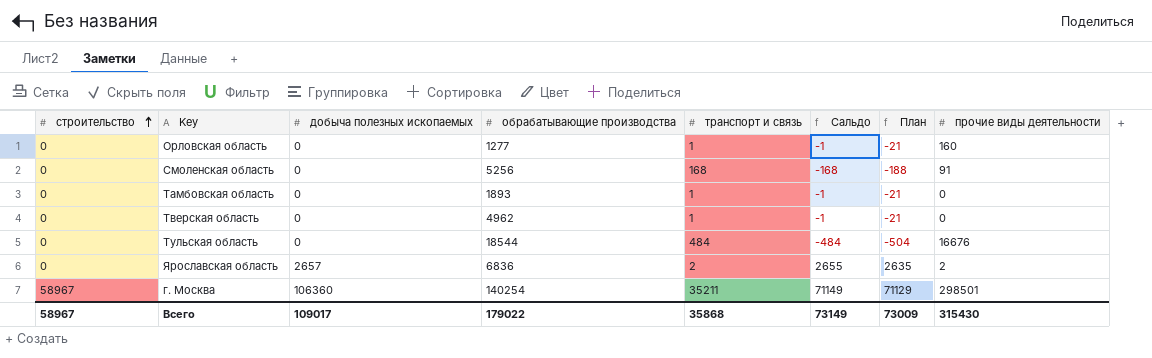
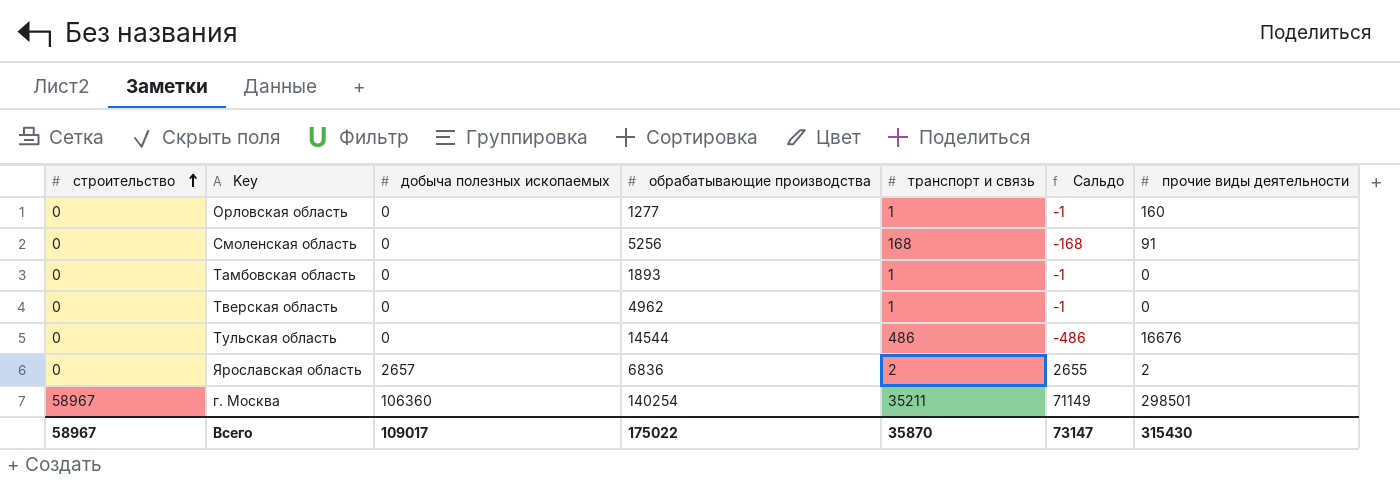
column План | formula: [Сальдо] - 20 -> none
Тульская область | обрабатывающие производства: 18544 -> 14544
Тульская область | транспорт и связь: 484 -> 486
Тульская область | Сальдо: -484 -> -486
Всего | обрабатывающие производства: 179022 -> 175022
Всего | транспорт и связь: 35868 -> 35870
Всего | Сальдо: 73149 -> 73147

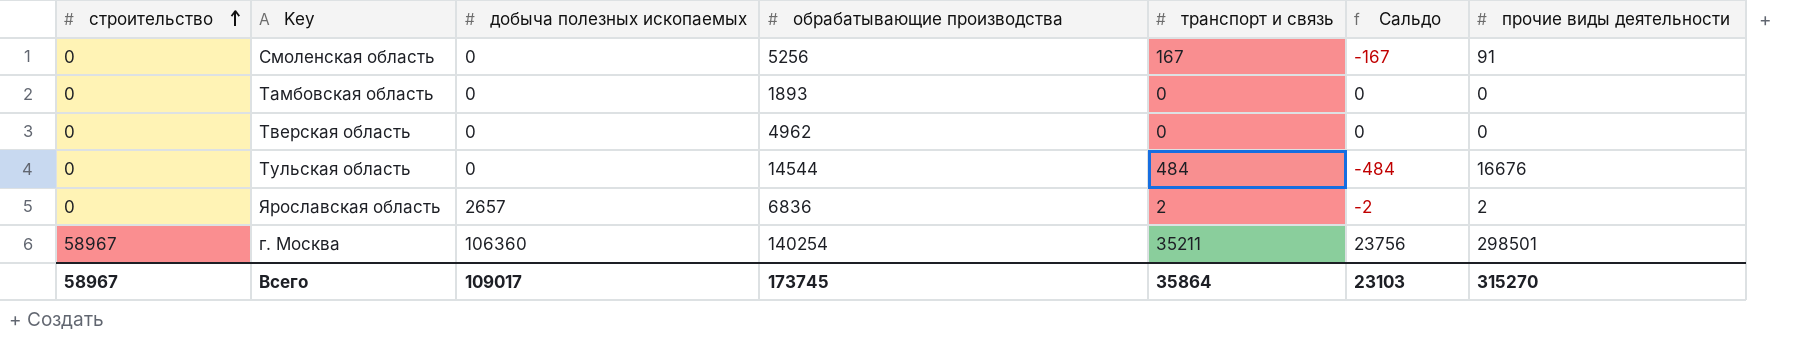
column Сальдо | formula: [добыча полезных ископаемых] - [транспорт и связь] -> [строительство] - [транспорт и связь]
row Орловская область: 0 | 0 | 1277 | 1 | -1 | 160 -> none
Смоленская область | транспорт и связь: 168 -> 167
Тамбовская область | транспорт и связь: 1 -> 0
Тверская область | транспорт и связь: 1 -> 0
Тульская область | транспорт и связь: 486 -> 484
Всего | обрабатывающие производства: 175022 -> 173745
Всего | транспорт и связь: 35870 -> 35864
Всего | Сальдо: 73147 -> 23103
Всего | прочие виды деятельности: 315430 -> 315270

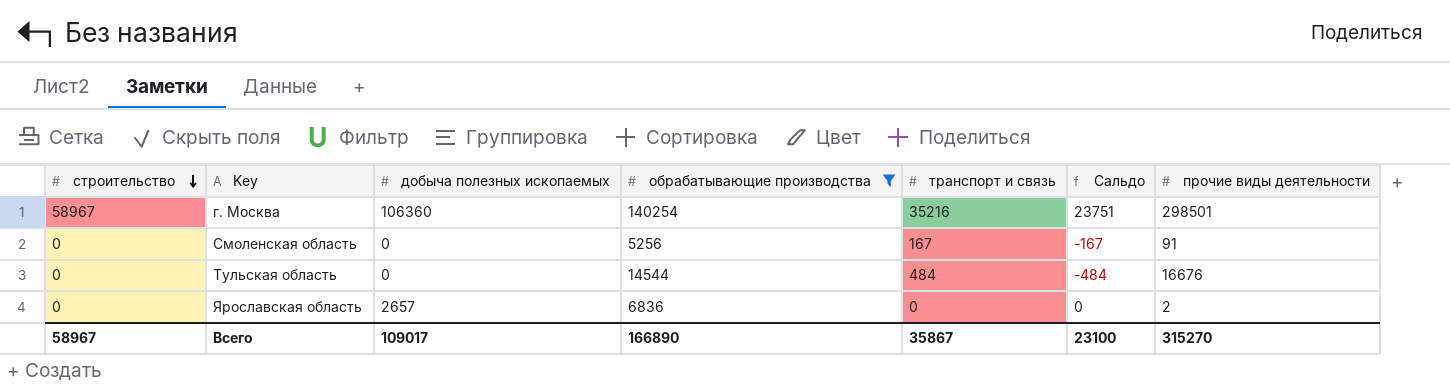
filter: none -> обрабатывающие производства >= 5256
row order: строительство ascending -> строительство descending
г. Москва | транспорт и связь: 35211 -> 35216
г. Москва | Сальдо: 23756 -> 23751
Ярославская область | транспорт и связь: 2 -> 0
Ярославская область | Сальдо: -2 -> 0
Всего | обрабатывающие производства: 173745 -> 166890
Всего | транспорт и связь: 35864 -> 35867
Всего | Сальдо: 23103 -> 23100

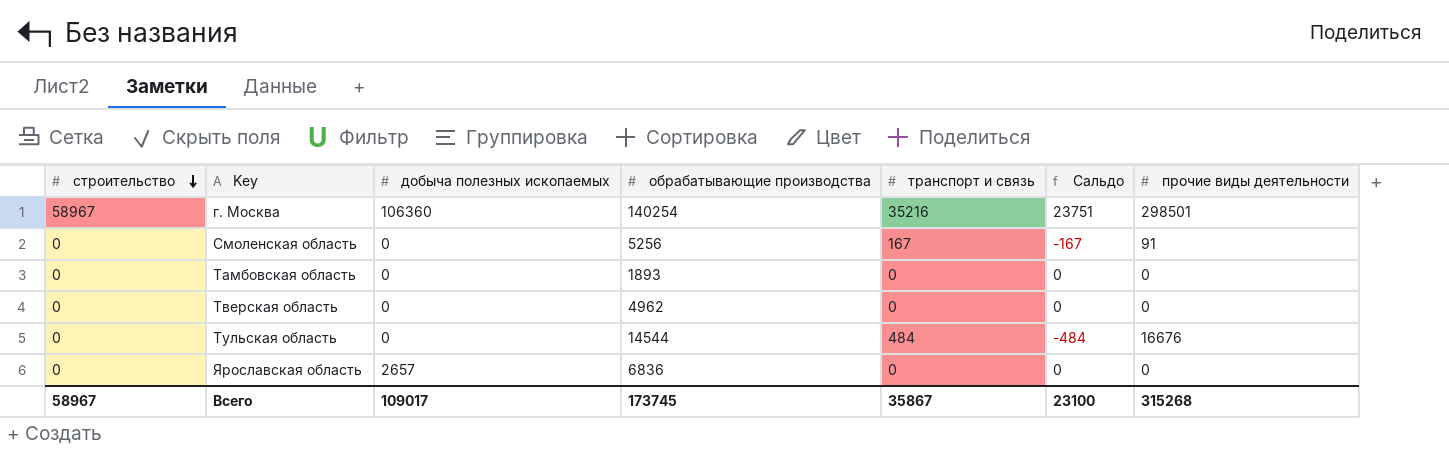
filter: обрабатывающие производства >= 5256 -> none
Ярославская область | прочие виды деятельности: 2 -> 0
Всего | обрабатывающие производства: 166890 -> 173745
Всего | прочие виды деятельности: 315270 -> 315268

